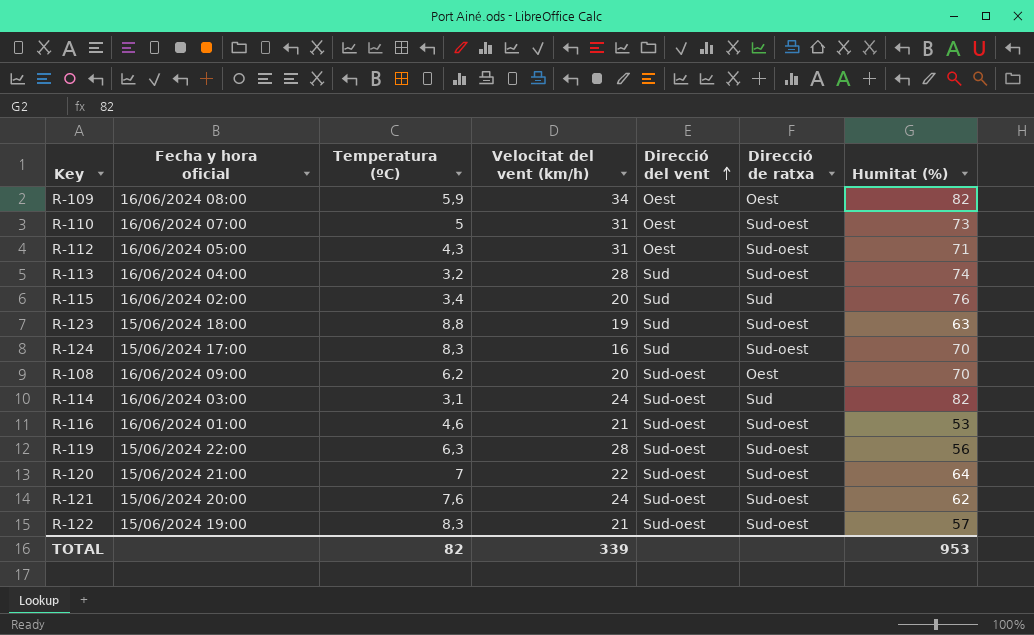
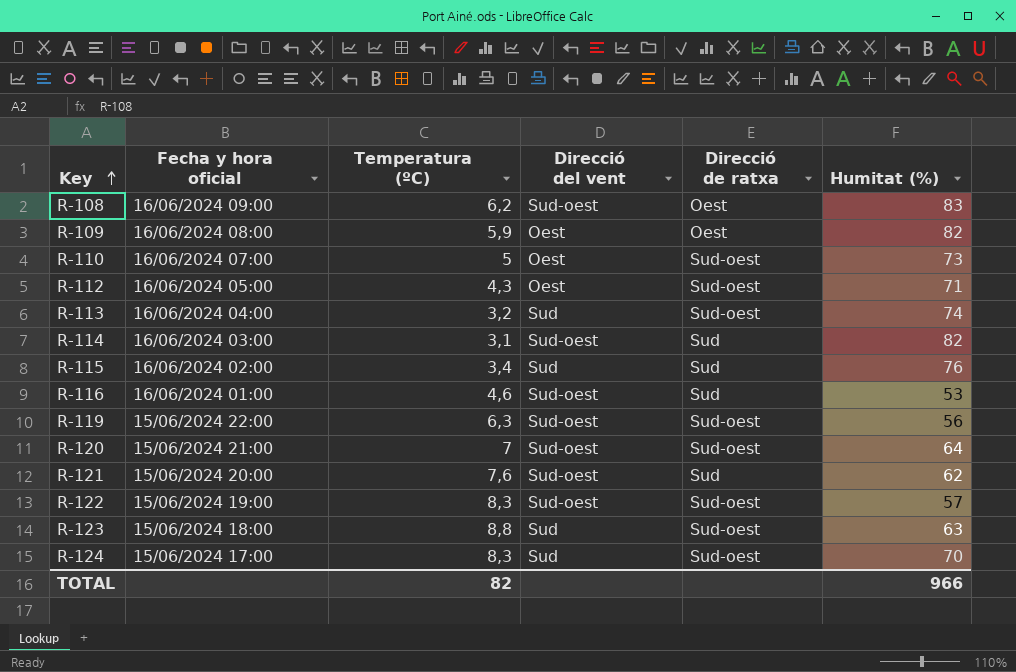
row order: Direcció del vent ascending -> Key ascending
column Velocitat del vent (km/h) | position: 4 -> none
R-108 | Humitat (%): 70 -> 83
R-116 | Direcció de ratxa: Sud-oest -> Sud
R-121 | Direcció de ratxa: Sud-oest -> Sud
TOTAL | Humitat (%): 953 -> 966

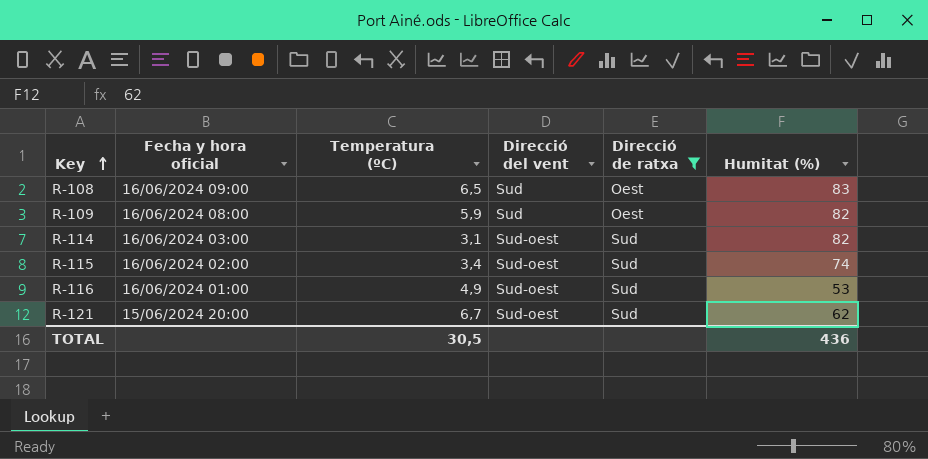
filter: none -> Direcció de ratxa != Sud-oest
R-108 | Temperatura (ºC): 6,2 -> 6,5
R-108 | Direcció del vent: Sud-oest -> Sud
R-109 | Direcció del vent: Oest -> Sud
R-115 | Direcció del vent: Sud -> Sud-oest
R-115 | Humitat (%): 76 -> 74
R-116 | Temperatura (ºC): 4,6 -> 4,9
R-121 | Temperatura (ºC): 7,6 -> 6,7
TOTAL | Temperatura (ºC): 82 -> 30,5
TOTAL | Humitat (%): 966 -> 436

